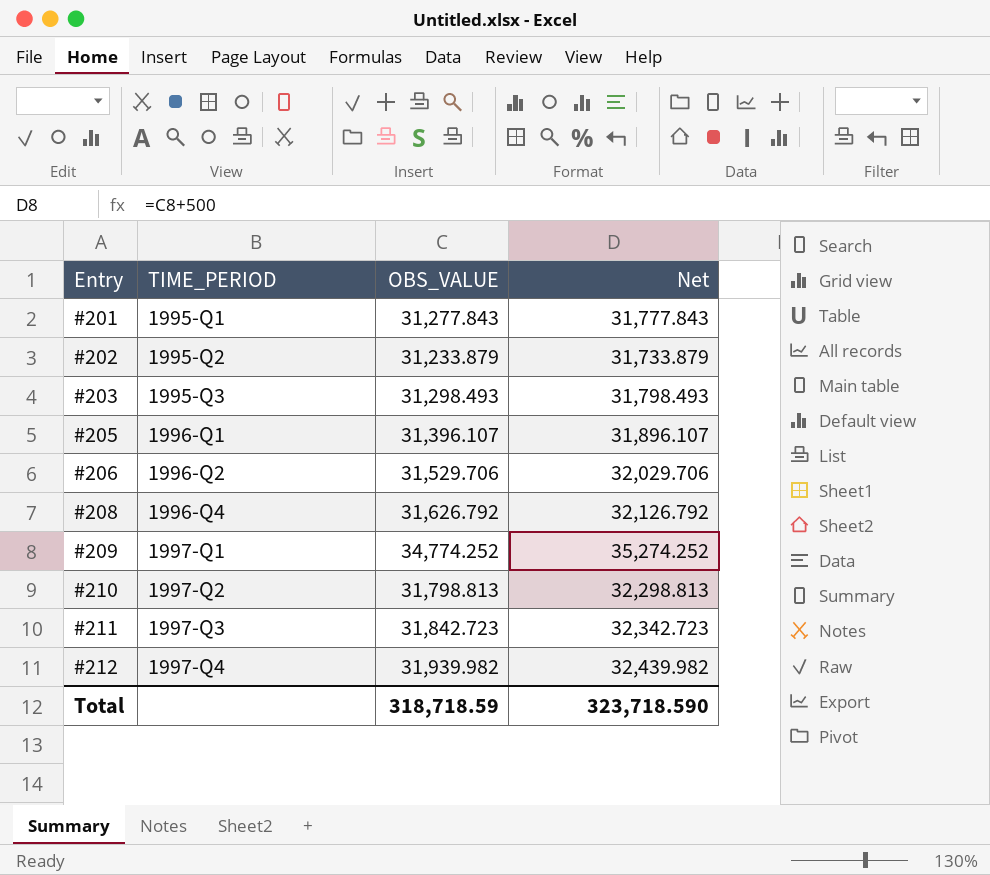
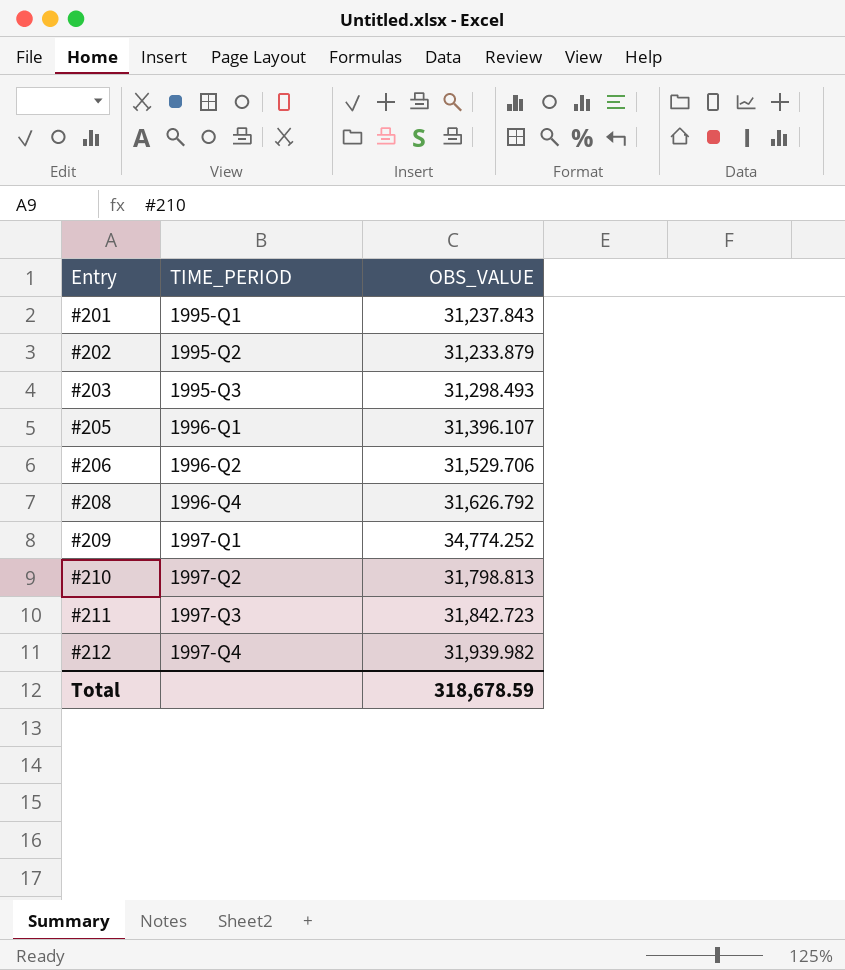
column Net | formula: [OBS_VALUE] + 500 -> none
#201 | OBS_VALUE: 31,277.843 -> 31,237.843
Total | OBS_VALUE: 318,718.59 -> 318,678.59

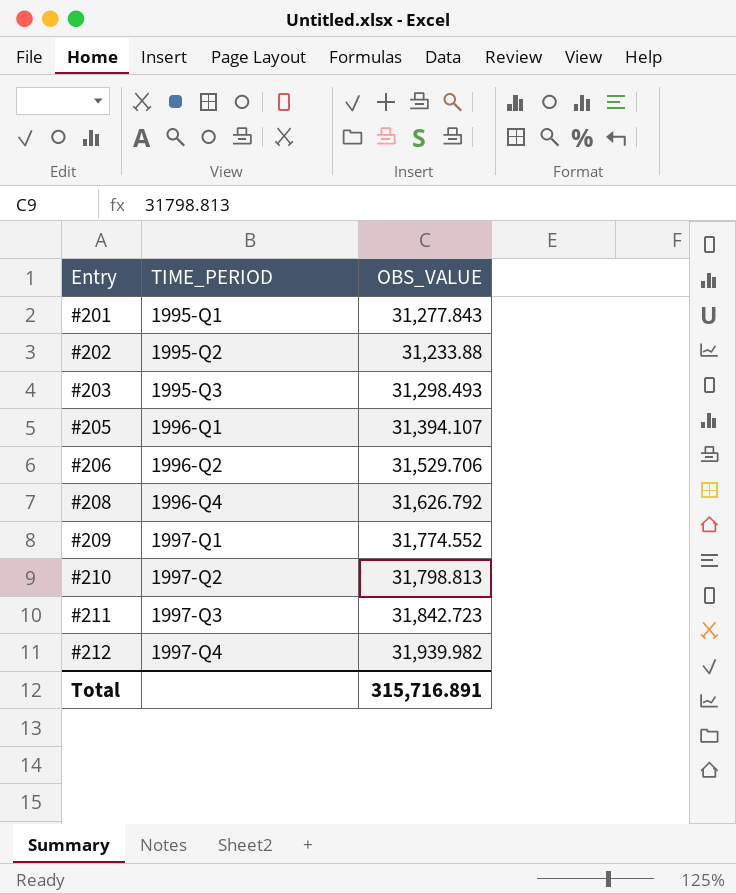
#201 | OBS_VALUE: 31,237.843 -> 31,277.843
#202 | OBS_VALUE: 31,233.879 -> 31,233.88
#205 | OBS_VALUE: 31,396.107 -> 31,394.107
#209 | OBS_VALUE: 34,774.252 -> 31,774.552
Total | OBS_VALUE: 318,678.59 -> 315,716.891

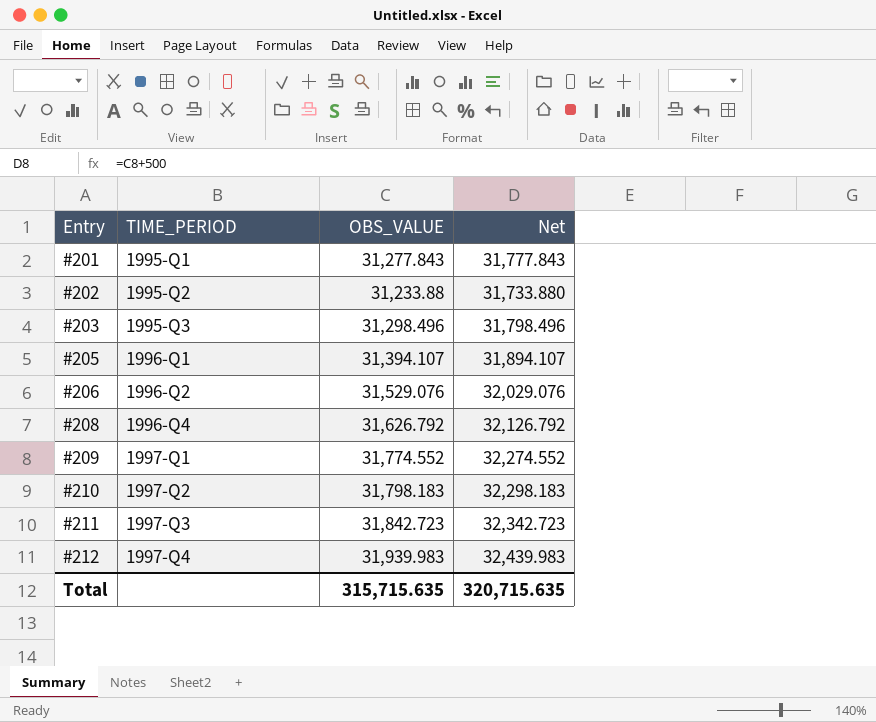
column Net | formula: none -> [OBS_VALUE] + 500
#203 | OBS_VALUE: 31,298.493 -> 31,298.496
#206 | OBS_VALUE: 31,529.706 -> 31,529.076
#210 | OBS_VALUE: 31,798.813 -> 31,798.183
#212 | OBS_VALUE: 31,939.982 -> 31,939.983
Total | OBS_VALUE: 315,716.891 -> 315,715.635

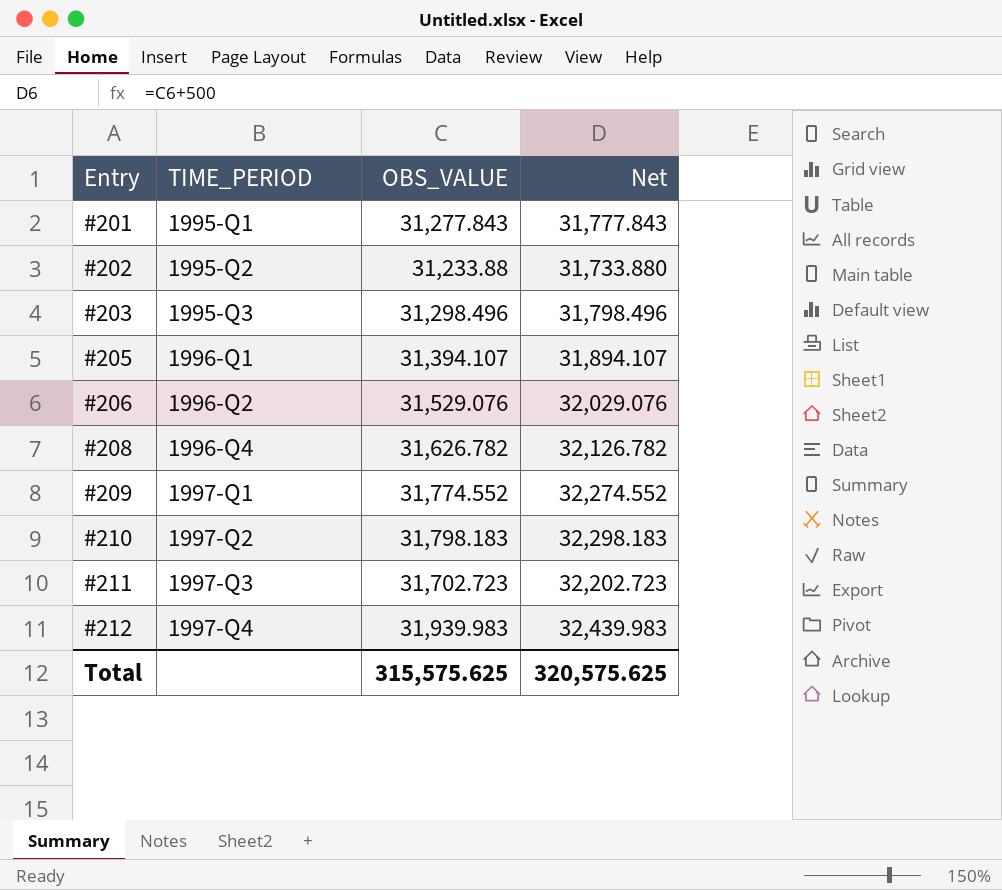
#208 | OBS_VALUE: 31,626.792 -> 31,626.782
#208 | Net: 32,126.792 -> 32,126.782
#211 | OBS_VALUE: 31,842.723 -> 31,702.723
#211 | Net: 32,342.723 -> 32,202.723
Total | OBS_VALUE: 315,715.635 -> 315,575.625
Total | Net: 320,715.635 -> 320,575.625

